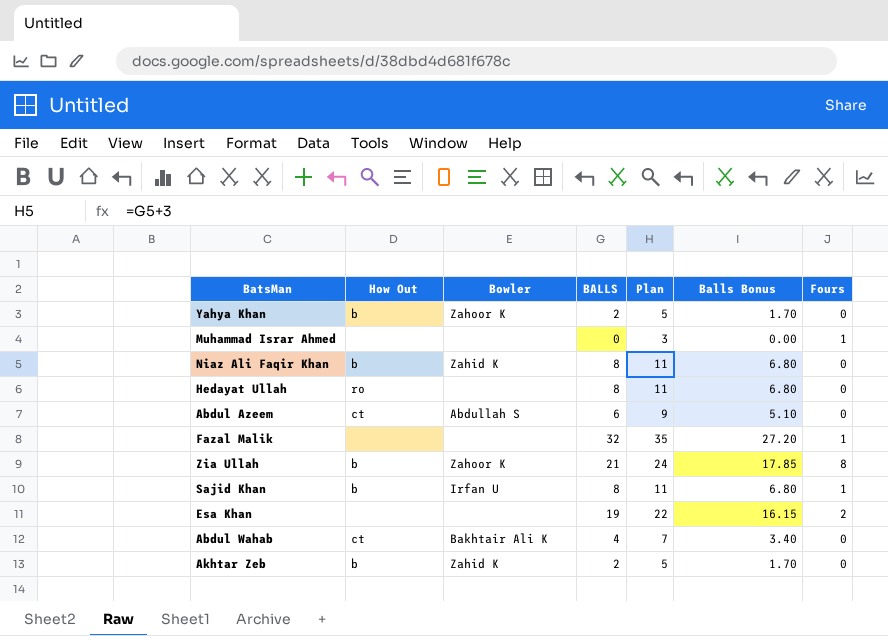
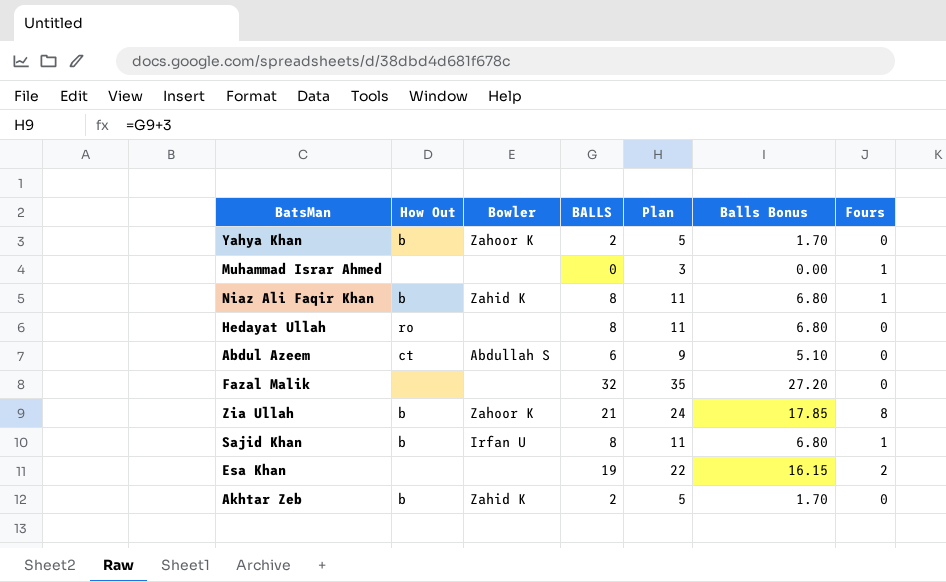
row Abdul Wahab: ct | Bakhtair Ali K | 4 | 7 | 3.40 | 0 -> none
Niaz Ali Faqir Khan | Fours: 0 -> 1
Fazal Malik | Fours: 1 -> 0

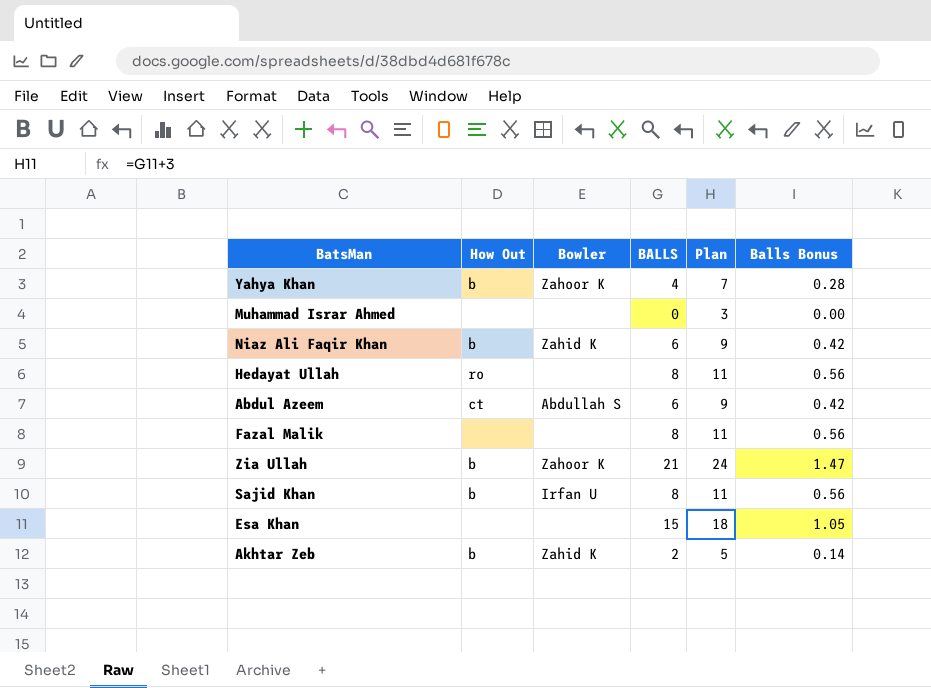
column Fours | position: 7 -> none
column Balls Bonus | formula: [BALLS] * 0.85 -> [BALLS] * 0.07
Yahya Khan | BALLS: 2 -> 4
Yahya Khan | Plan: 5 -> 7
Niaz Ali Faqir Khan | BALLS: 8 -> 6
Niaz Ali Faqir Khan | Plan: 11 -> 9
Fazal Malik | BALLS: 32 -> 8
Fazal Malik | Plan: 35 -> 11
Esa Khan | BALLS: 19 -> 15
Esa Khan | Plan: 22 -> 18

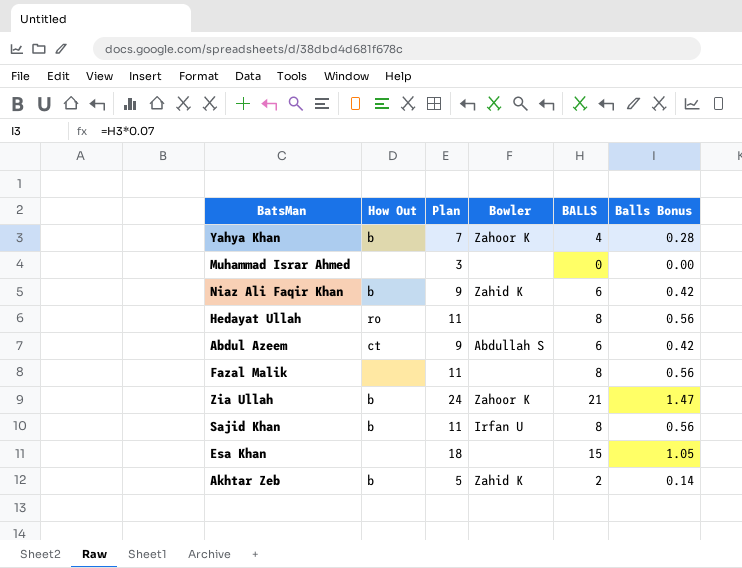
column Plan | position: 5 -> 3

